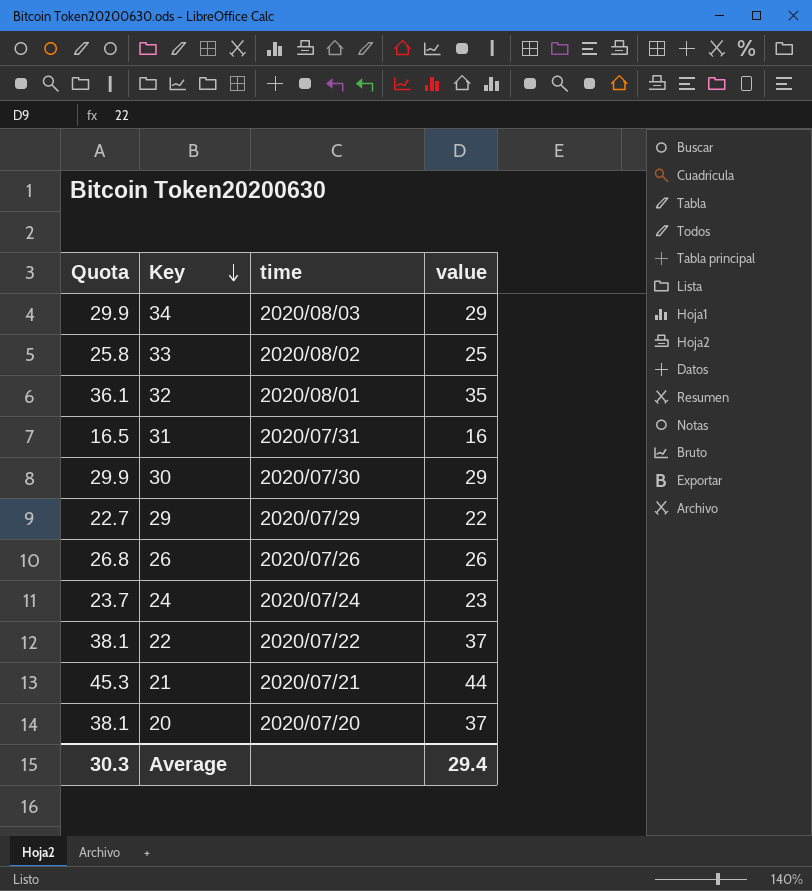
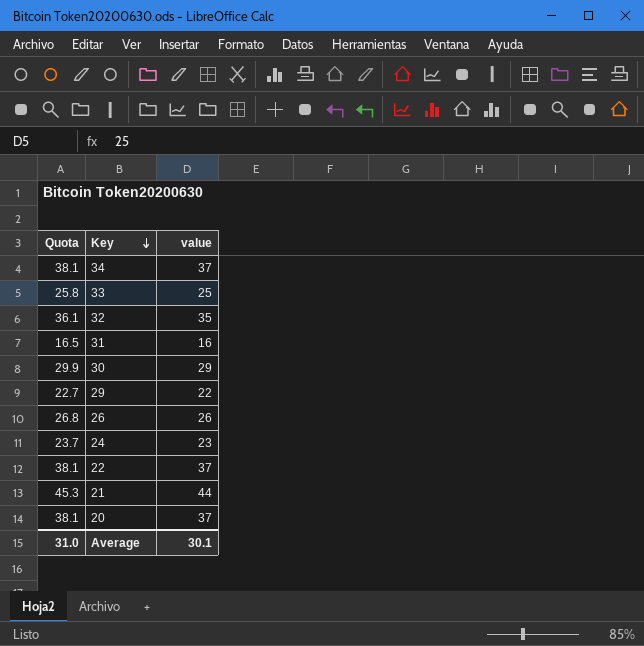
column time | position: 3 -> none
34 | Quota: 29.9 -> 38.1
34 | value: 29 -> 37
Average | Quota: 30.3 -> 31.0
Average | value: 29.4 -> 30.1

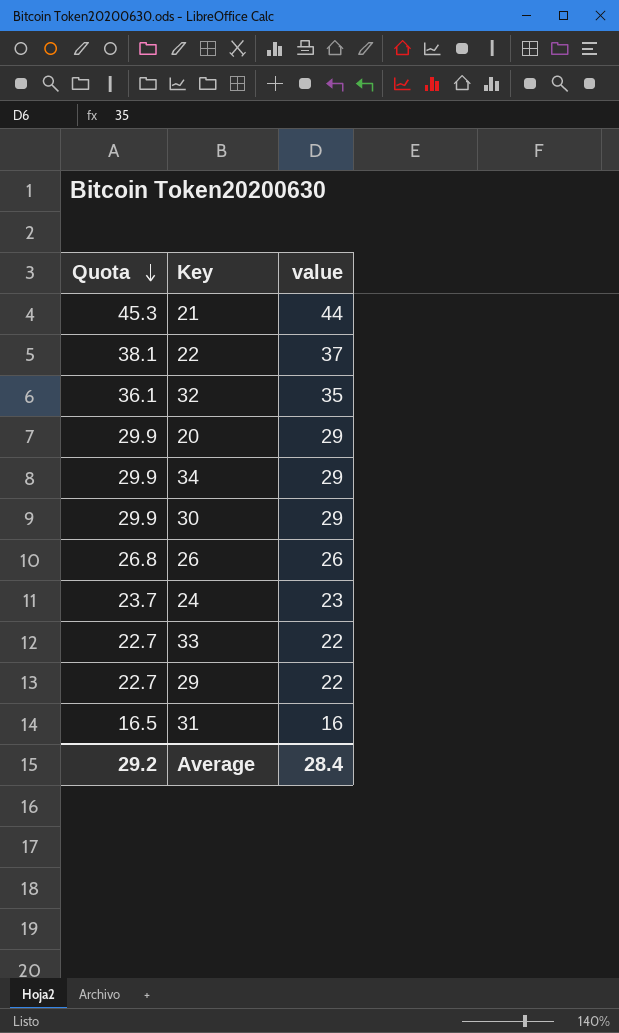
row order: Key descending -> Quota descending
20 | Quota: 38.1 -> 29.9
20 | value: 37 -> 29
34 | Quota: 38.1 -> 29.9
34 | value: 37 -> 29
33 | Quota: 25.8 -> 22.7
33 | value: 25 -> 22
Average | Quota: 31.0 -> 29.2
Average | value: 30.1 -> 28.4

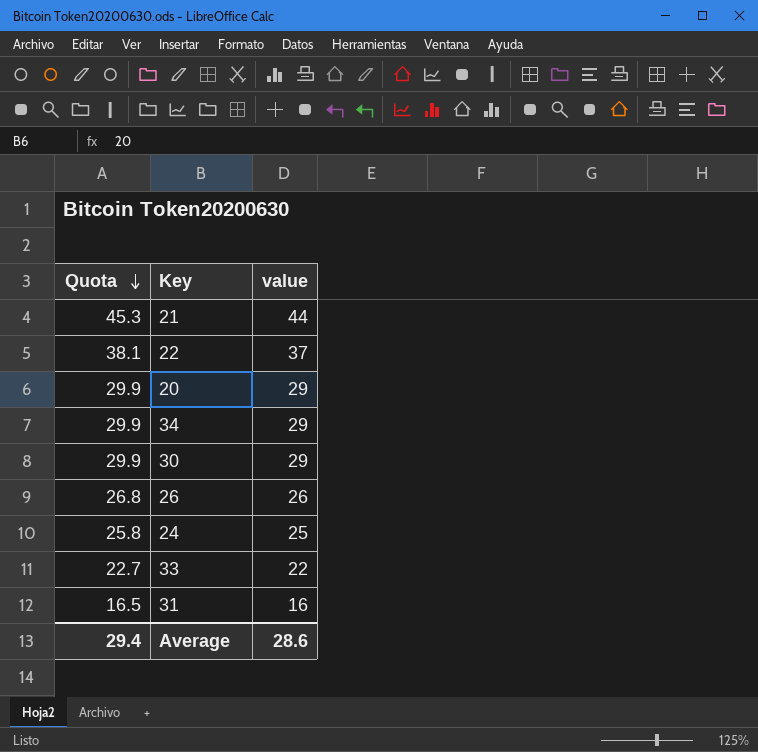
row 32: 36.1 | 35 -> none
row 29: 22.7 | 22 -> none
24 | Quota: 23.7 -> 25.8
24 | value: 23 -> 25
Average | Quota: 29.2 -> 29.4
Average | value: 28.4 -> 28.6

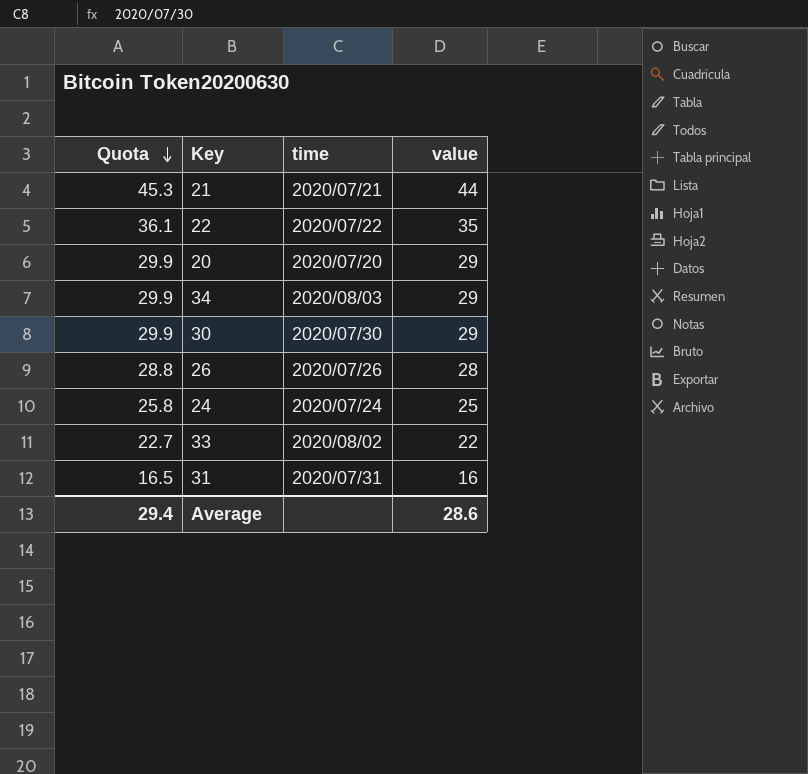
column time | position: none -> 3
22 | Quota: 38.1 -> 36.1
22 | value: 37 -> 35
26 | Quota: 26.8 -> 28.8
26 | value: 26 -> 28

